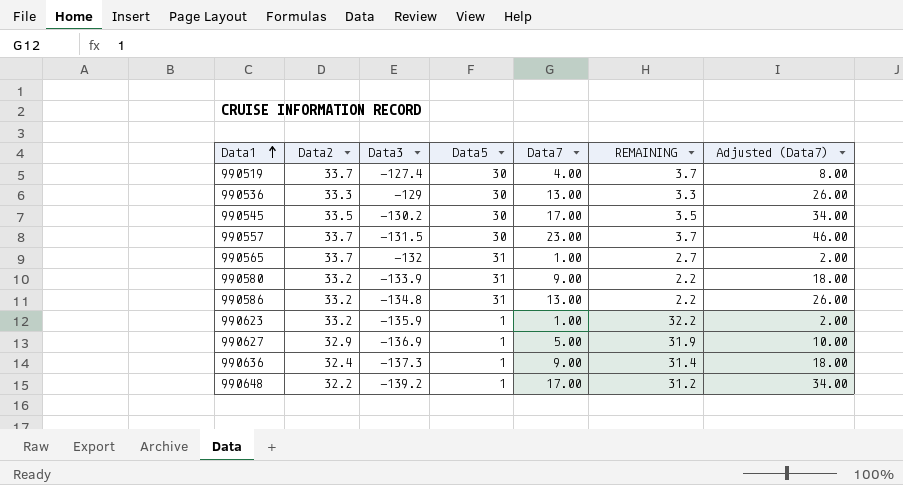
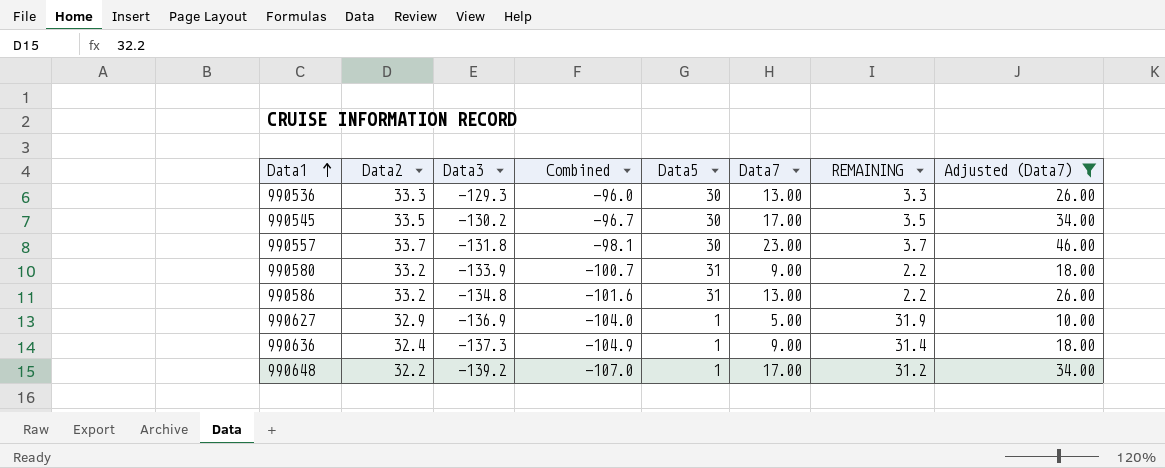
filter: none -> Adjusted (Data7) >= 10.00
column Combined | formula: none -> [Data2] + [Data3]
990536 | Data3: -129 -> -129.3
990557 | Data3: -131.5 -> -131.8

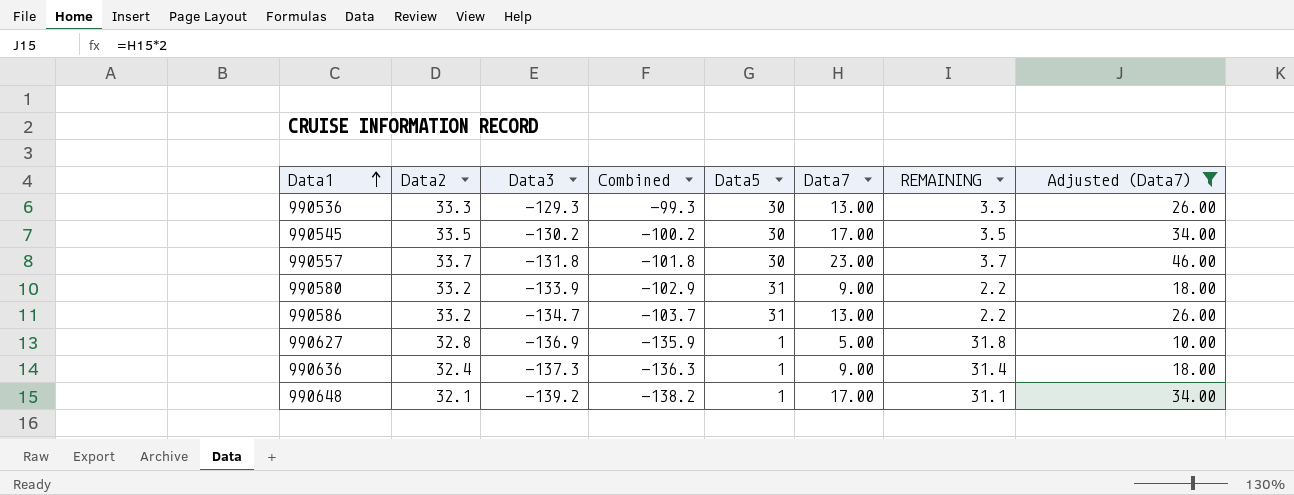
column Combined | formula: [Data2] + [Data3] -> [Data3] + [Data5]
990586 | Data3: -134.8 -> -134.7
990627 | Data2: 32.9 -> 32.8
990627 | REMAINING: 31.9 -> 31.8
990648 | Data2: 32.2 -> 32.1
990648 | REMAINING: 31.2 -> 31.1

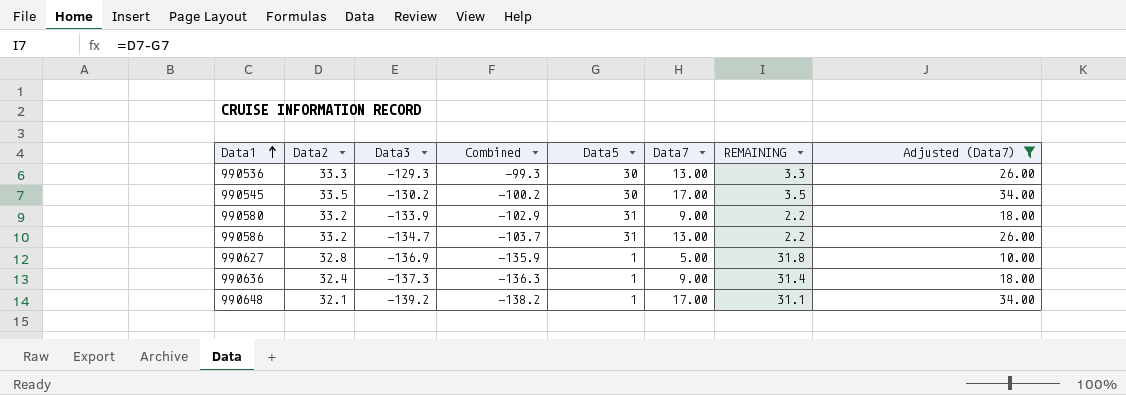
row 990557: 33.7 | -131.8 | -101.8 | 30 | 23.00 | 3.7 | 46.00 -> none

